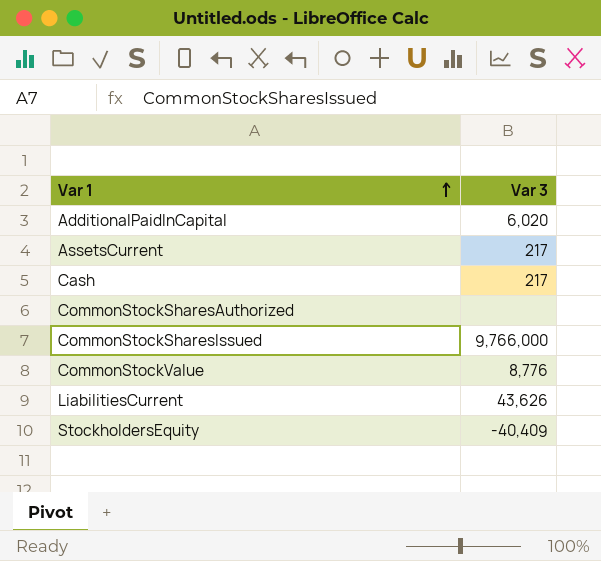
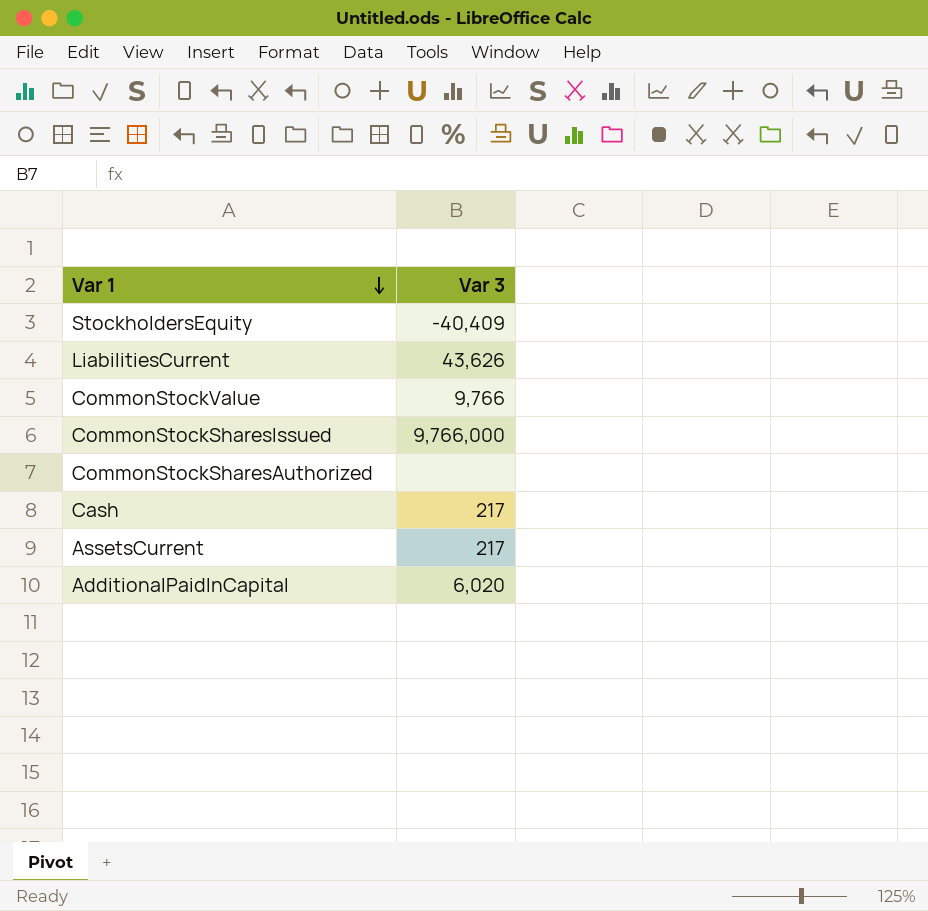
row order: Var 1 ascending -> Var 1 descending
CommonStockValue | Var 3: 8,776 -> 9,766

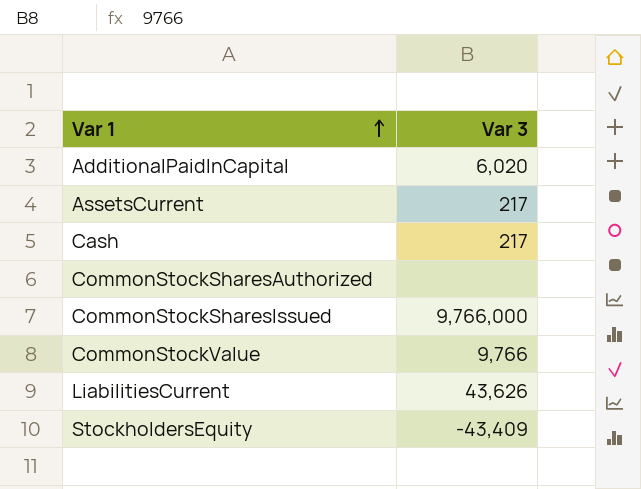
row order: Var 1 descending -> Var 1 ascending
StockholdersEquity | Var 3: -40,409 -> -43,409

